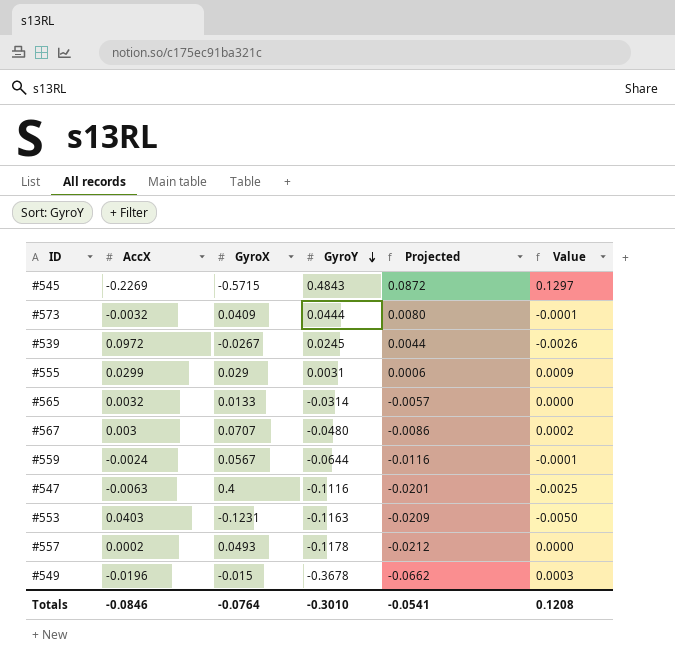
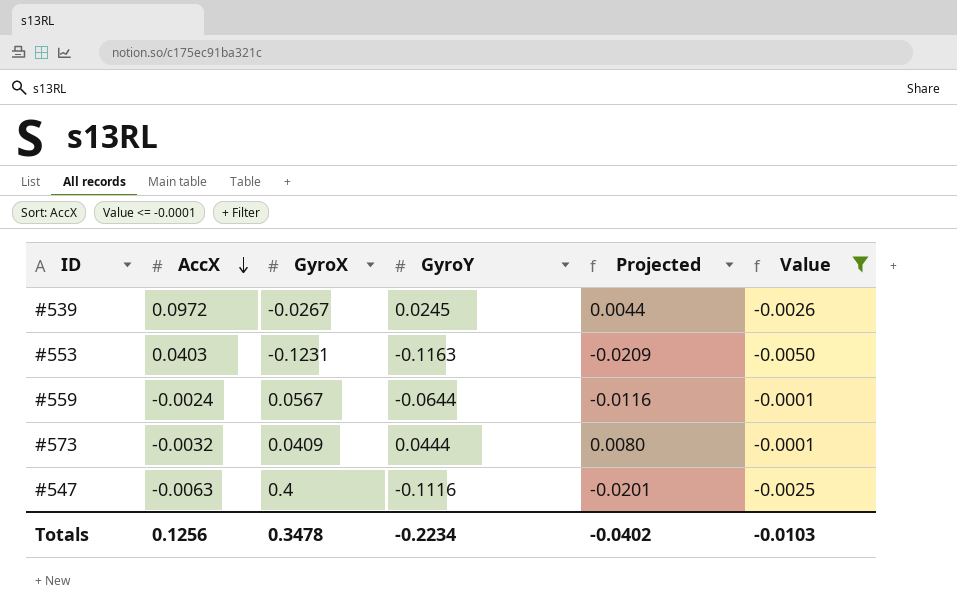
filter: none -> Value <= -0.0001
row order: GyroY descending -> AccX descending
Totals | AccX: -0.0846 -> 0.1256
Totals | GyroX: -0.0764 -> 0.3478
Totals | GyroY: -0.3010 -> -0.2234
Totals | Projected: -0.0541 -> -0.0402
Totals | Value: 0.1208 -> -0.0103

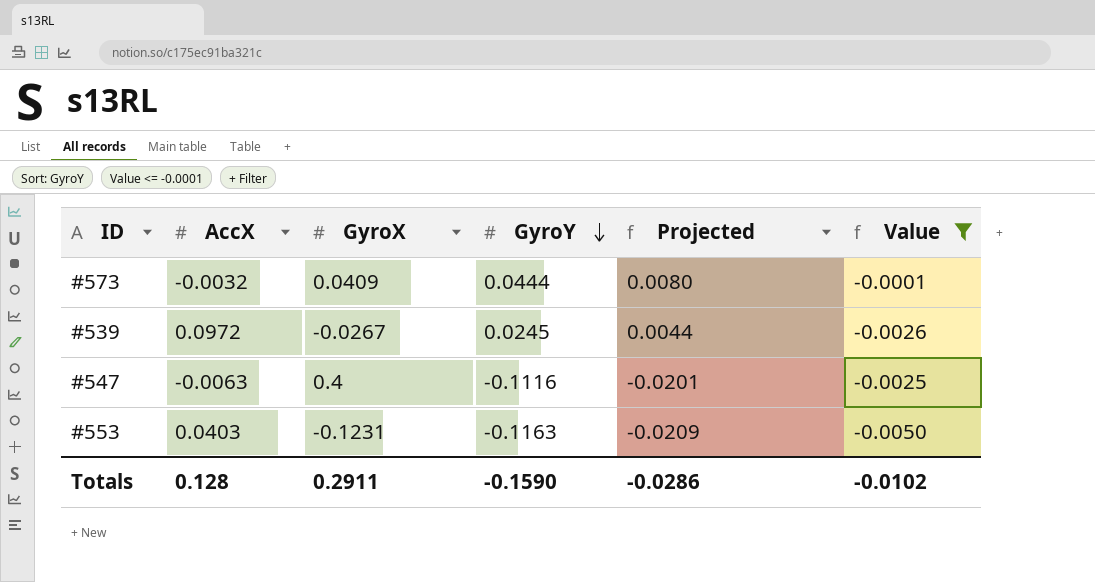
row order: AccX descending -> GyroY descending
row #559: -0.0024 | 0.0567 | -0.0644 | -0.0116 | -0.0001 -> none
Totals | AccX: 0.1256 -> 0.128
Totals | GyroX: 0.3478 -> 0.2911
Totals | GyroY: -0.2234 -> -0.1590
Totals | Projected: -0.0402 -> -0.0286
Totals | Value: -0.0103 -> -0.0102

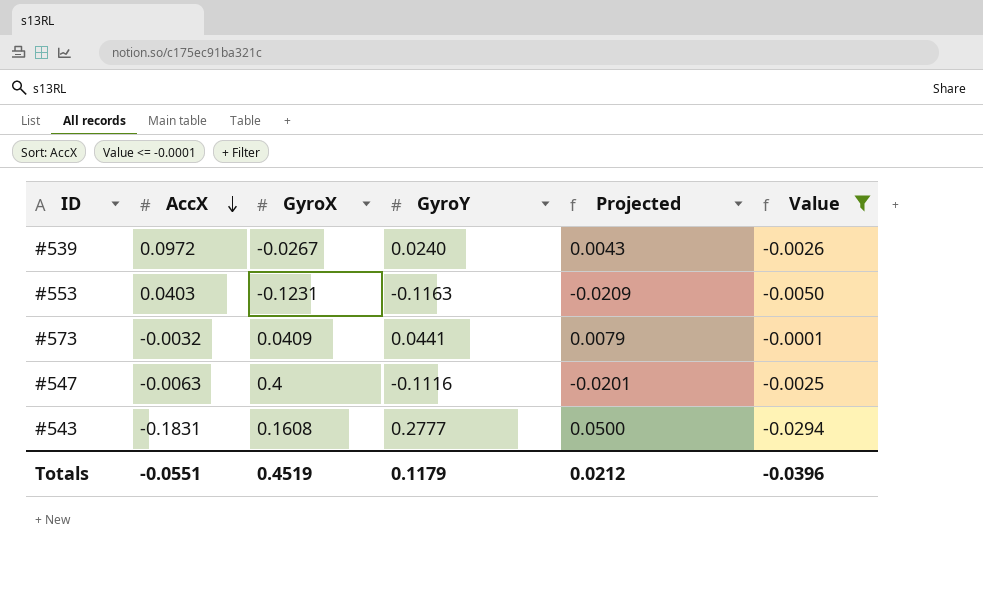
row order: GyroY descending -> AccX descending
#539 | GyroY: 0.0245 -> 0.0240
#539 | Projected: 0.0044 -> 0.0043
#573 | GyroY: 0.0444 -> 0.0441
#573 | Projected: 0.0080 -> 0.0079
row #543: none -> -0.1831 | 0.1608 | 0.2777 | 0.0500 | -0.0294
Totals | AccX: 0.128 -> -0.0551
Totals | GyroX: 0.2911 -> 0.4519
Totals | GyroY: -0.1590 -> 0.1179
Totals | Projected: -0.0286 -> 0.0212
Totals | Value: -0.0102 -> -0.0396

